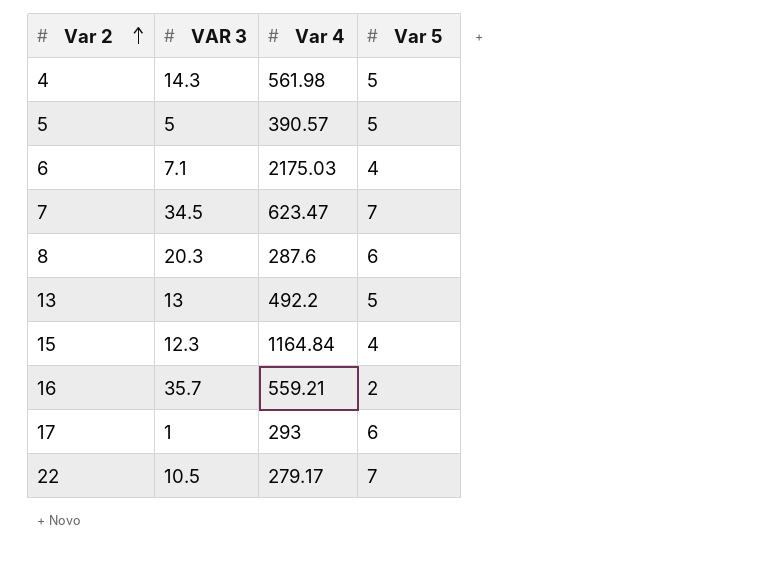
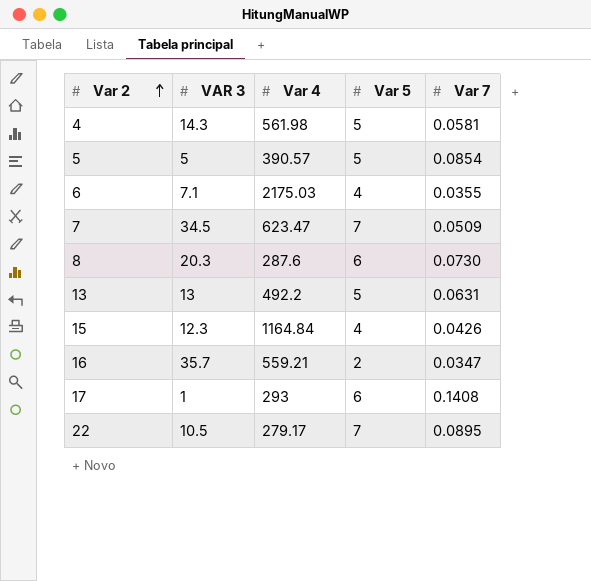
column Var 7 | position: none -> 5

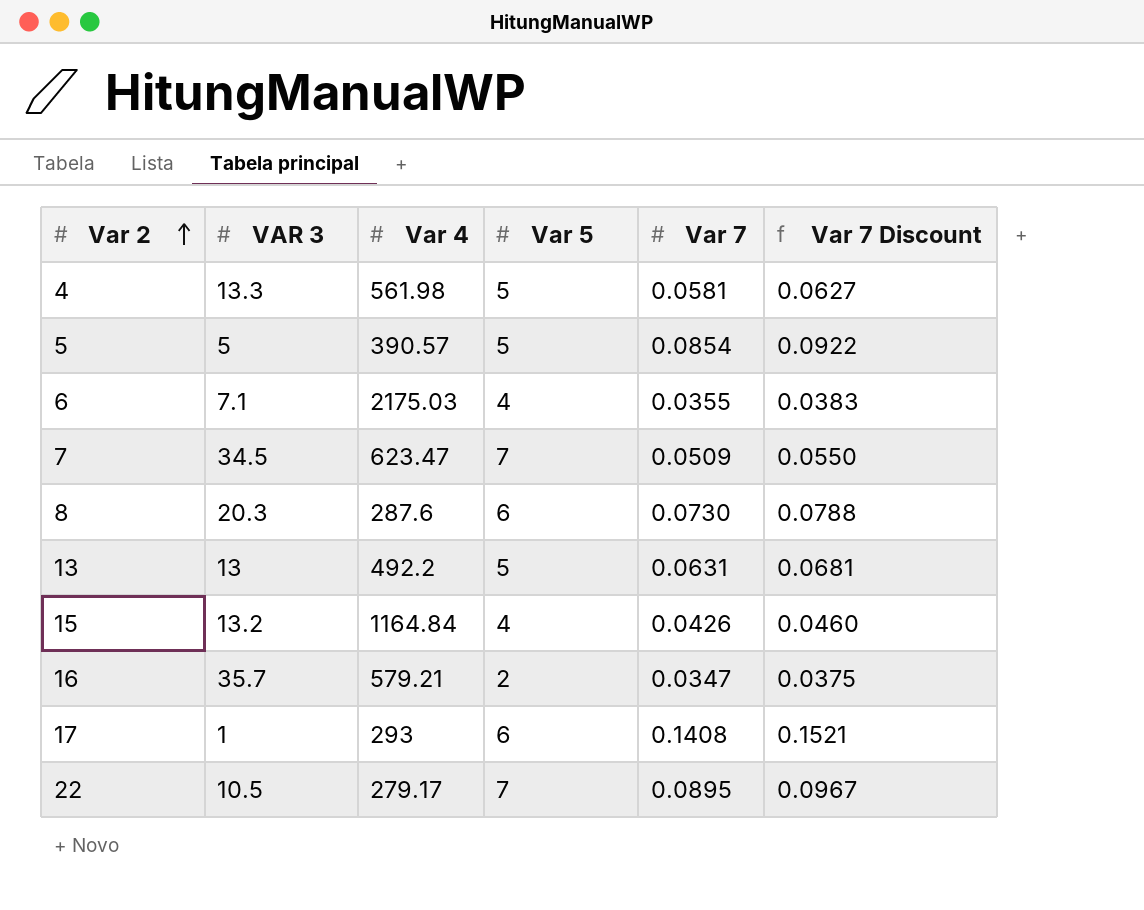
column Var 7 Discount | formula: none -> [Var 7] * 1.08
4 | VAR 3: 14.3 -> 13.3
15 | VAR 3: 12.3 -> 13.2
16 | Var 4: 559.21 -> 579.21

